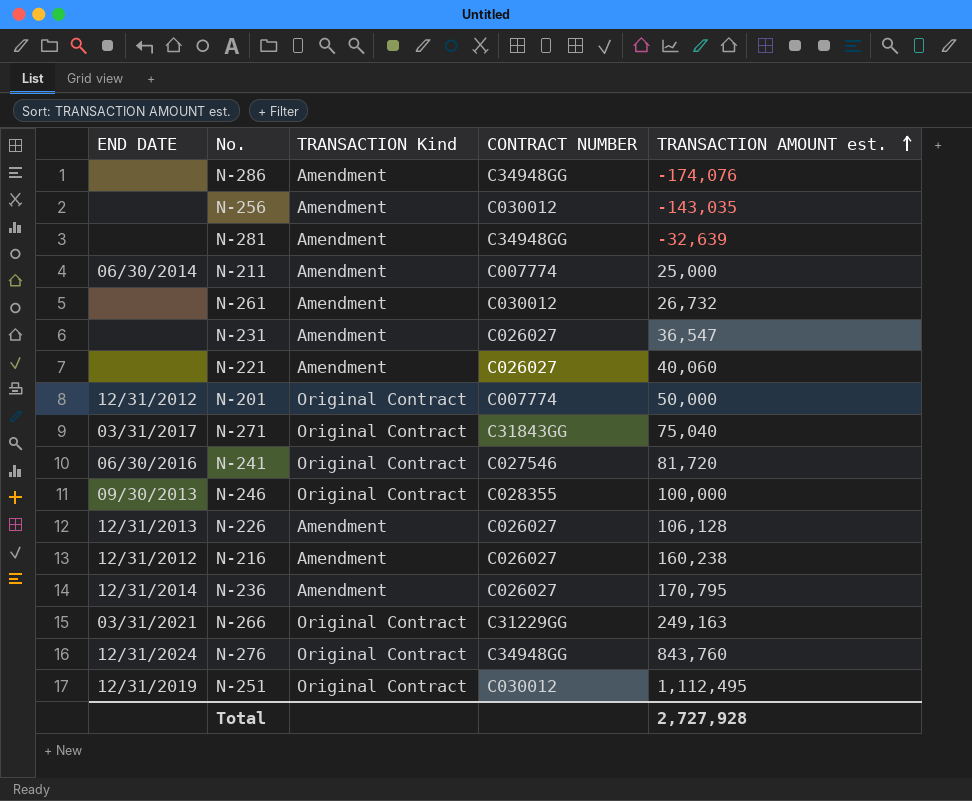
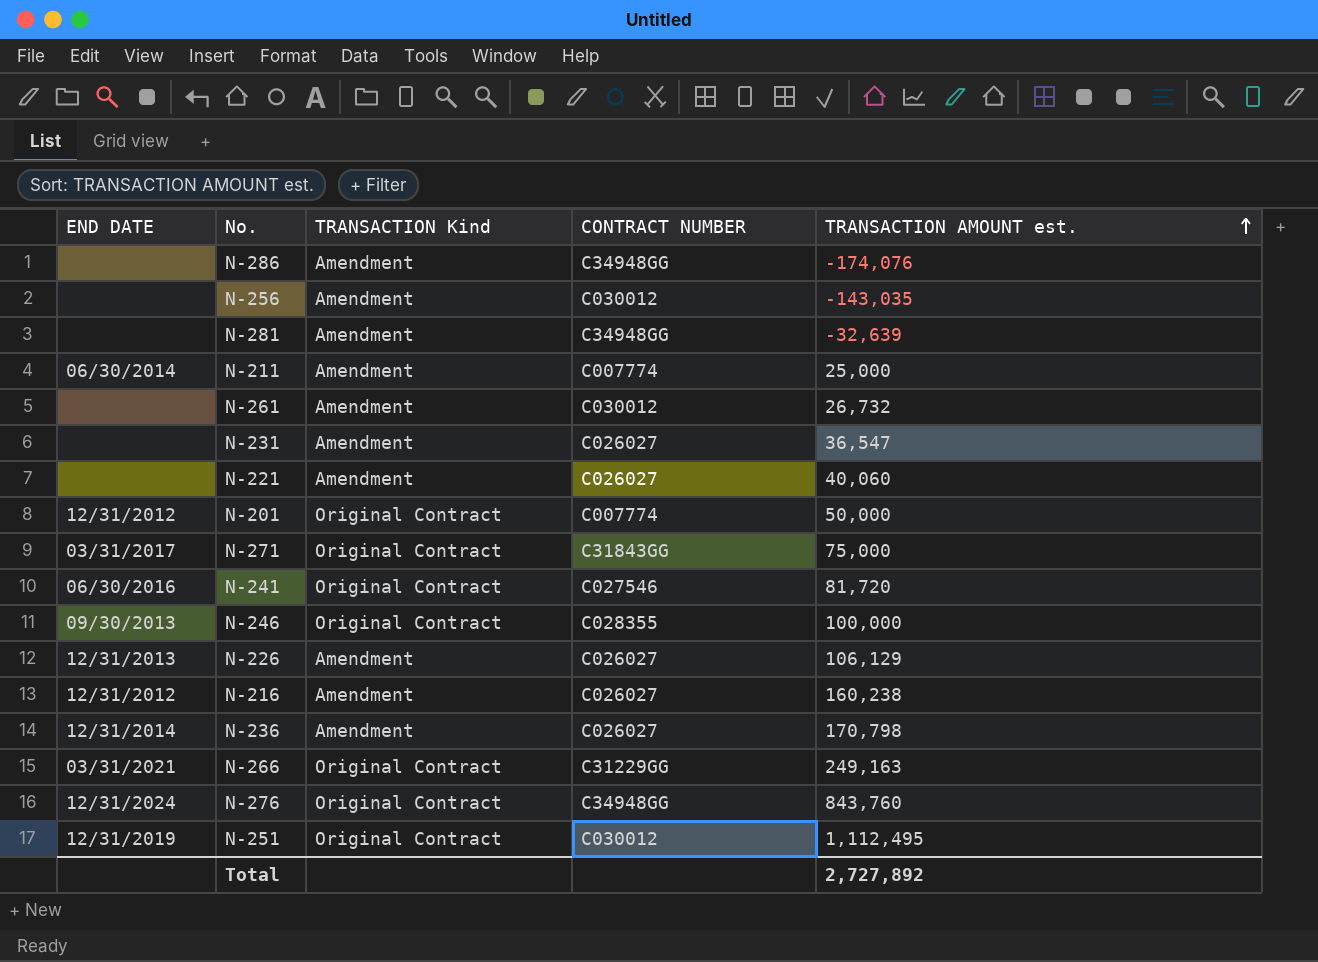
N-271 | TRANSACTION AMOUNT est.: 75,040 -> 75,000
N-226 | TRANSACTION AMOUNT est.: 106,128 -> 106,129
N-236 | TRANSACTION AMOUNT est.: 170,795 -> 170,798
Total | TRANSACTION AMOUNT est.: 2,727,928 -> 2,727,892

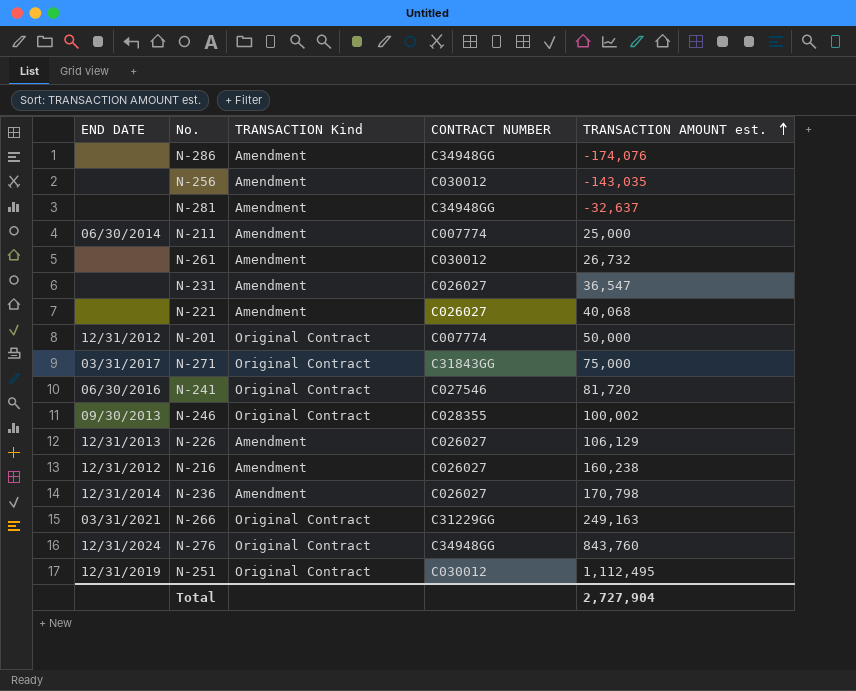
N-281 | TRANSACTION AMOUNT est.: -32,639 -> -32,637
N-221 | TRANSACTION AMOUNT est.: 40,060 -> 40,068
N-246 | TRANSACTION AMOUNT est.: 100,000 -> 100,002
Total | TRANSACTION AMOUNT est.: 2,727,892 -> 2,727,904

